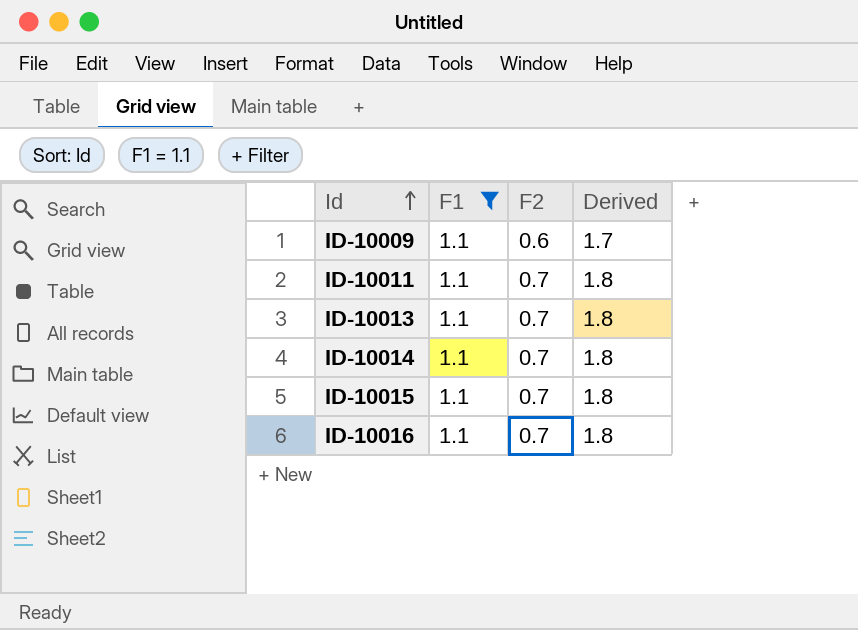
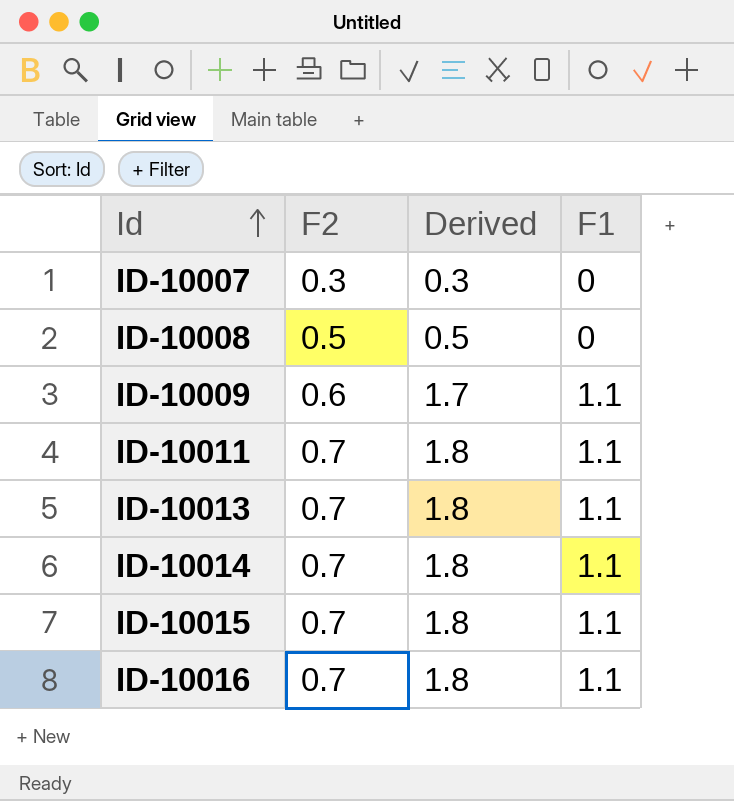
filter: F1 = 1.1 -> none
column F1 | position: 2 -> 4

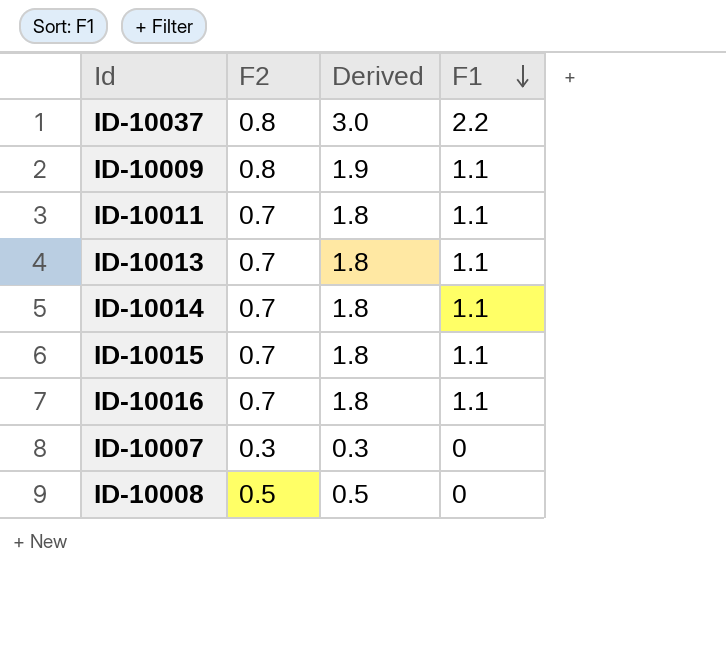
row order: Id ascending -> F1 descending
row ID-10037: none -> 0.8 | 3.0 | 2.2
ID-10009 | F2: 0.6 -> 0.8
ID-10009 | Derived: 1.7 -> 1.9

